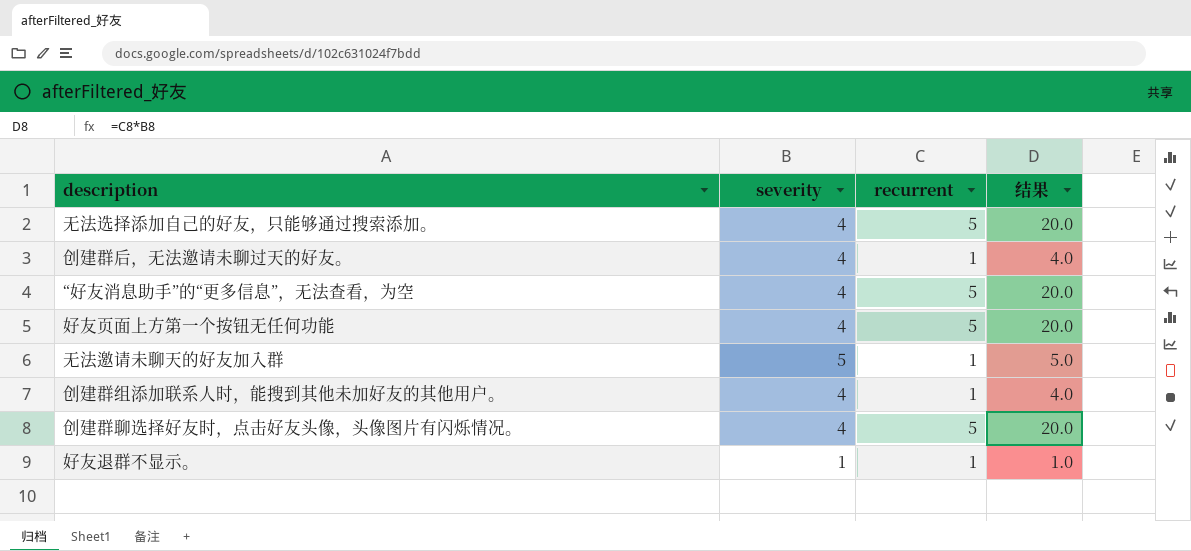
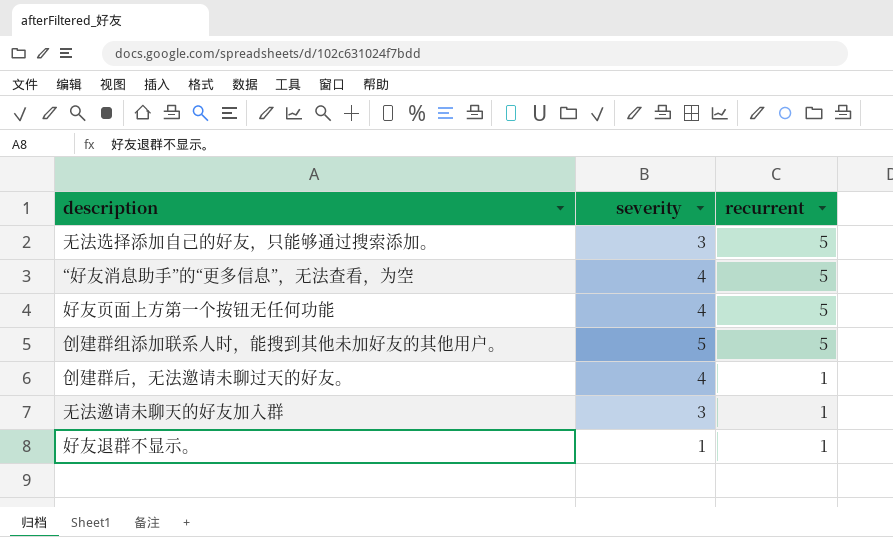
row order: none -> recurrent descending
column 结果 | formula: [severity] * [recurrent] -> none
row 创建群聊选择好友时，点击好友头像，头像图片有闪烁情况。: 4 | 5 | 20.0 -> none
无法选择添加自己的好友，只能够通过搜索添加。 | severity: 4 -> 3
创建群组添加联系人时，能搜到其他未加好友的其他用户。 | severity: 4 -> 5
创建群组添加联系人时，能搜到其他未加好友的其他用户。 | recurrent: 1 -> 5
无法邀请未聊天的好友加入群 | severity: 5 -> 3

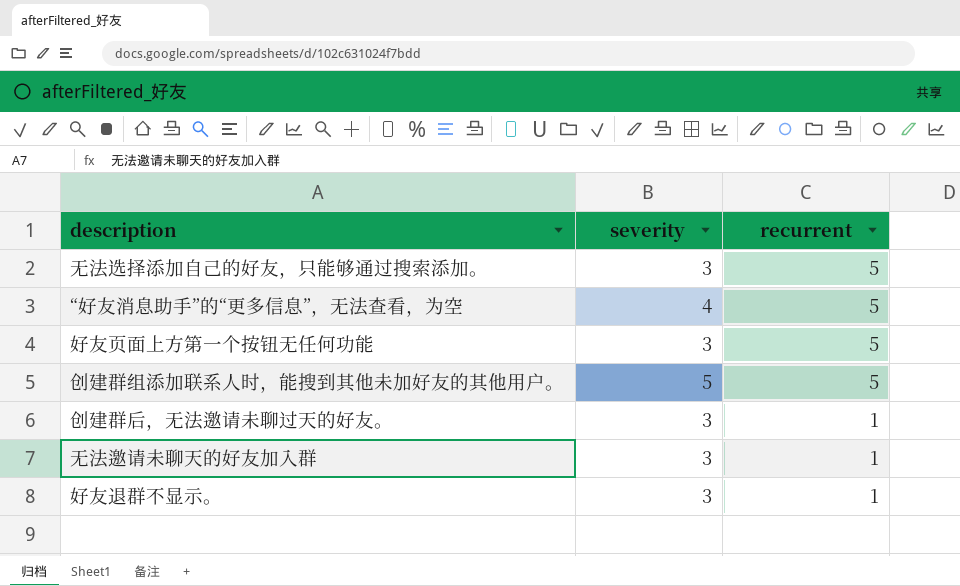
好友页面上方第一个按钮无任何功能 | severity: 4 -> 3
创建群后，无法邀请未聊过天的好友。 | severity: 4 -> 3
好友退群不显示。 | severity: 1 -> 3

